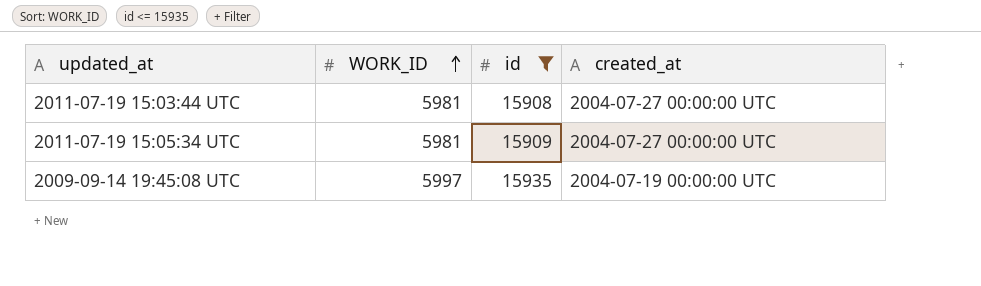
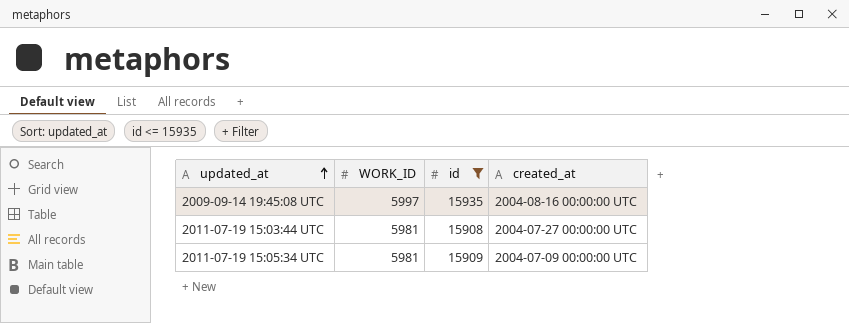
row order: WORK_ID ascending -> updated_at ascending
2009-09-14 19:45:08 UTC | created_at: 2004-07-19 00:00:00 UTC -> 2004-08-16 00:00:00 UTC
2011-07-19 15:05:34 UTC | created_at: 2004-07-27 00:00:00 UTC -> 2004-07-09 00:00:00 UTC

